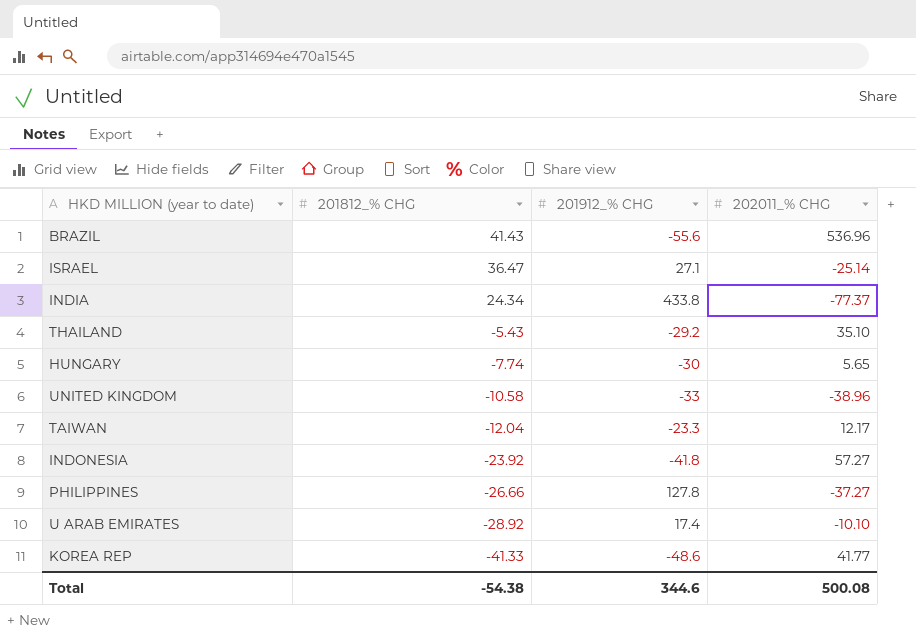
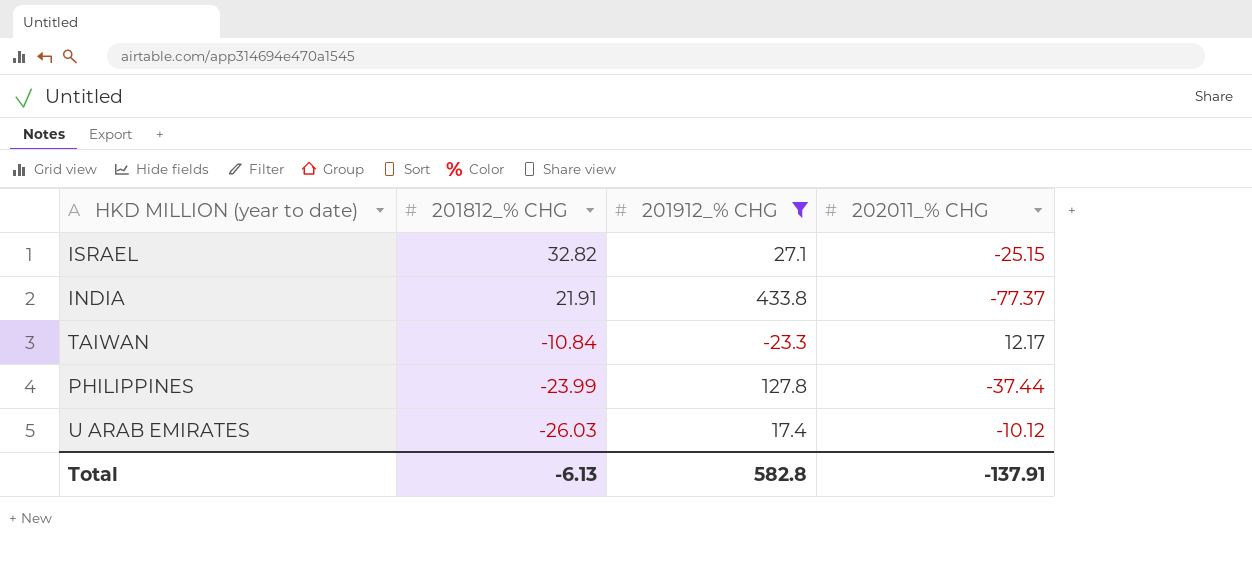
filter: none -> 201912_% CHG >= -23.3
ISRAEL | 201812_% CHG: 36.47 -> 32.82
ISRAEL | 202011_% CHG: -25.14 -> -25.15
INDIA | 201812_% CHG: 24.34 -> 21.91
TAIWAN | 201812_% CHG: -12.04 -> -10.84
PHILIPPINES | 201812_% CHG: -26.66 -> -23.99
PHILIPPINES | 202011_% CHG: -37.27 -> -37.44
U ARAB EMIRATES | 201812_% CHG: -28.92 -> -26.03
U ARAB EMIRATES | 202011_% CHG: -10.10 -> -10.12
Total | 201812_% CHG: -54.38 -> -6.13
Total | 201912_% CHG: 344.6 -> 582.8
Total | 202011_% CHG: 500.08 -> -137.91

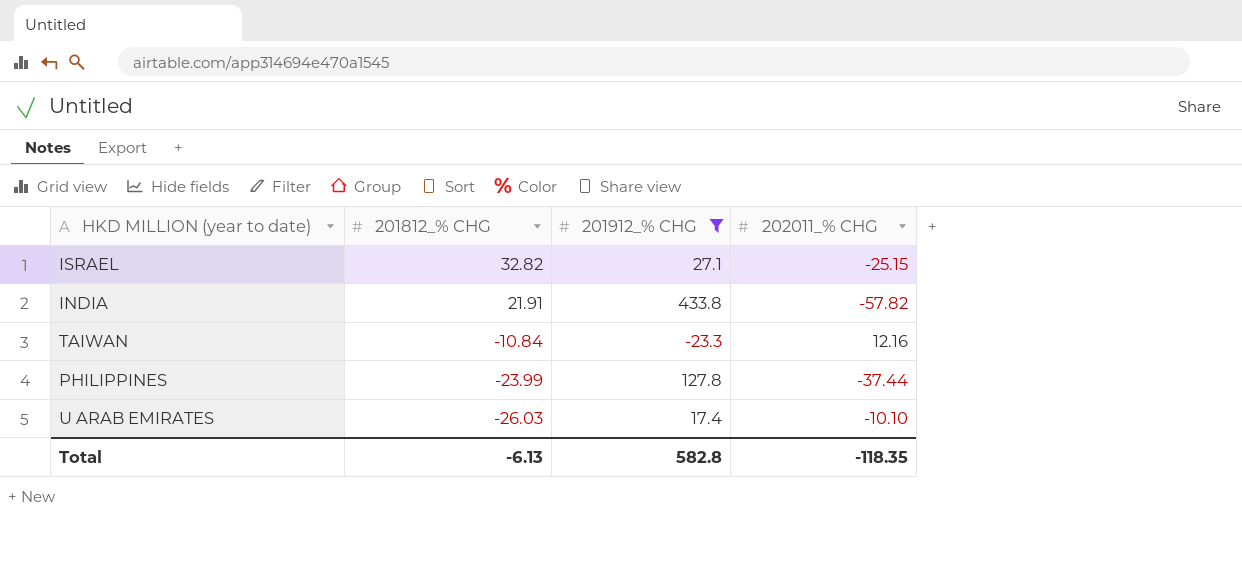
INDIA | 202011_% CHG: -77.37 -> -57.82
TAIWAN | 202011_% CHG: 12.17 -> 12.16
U ARAB EMIRATES | 202011_% CHG: -10.12 -> -10.10
Total | 202011_% CHG: -137.91 -> -118.35

